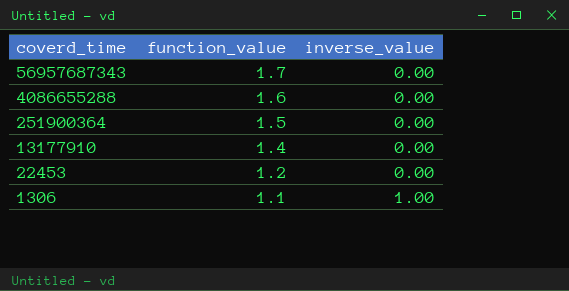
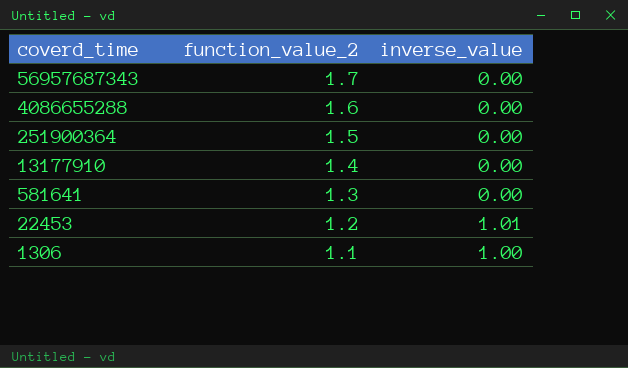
column name: function_value -> function_value_2
row 581641: none -> 1.3 | 0.00
22453 | inverse_value: 0.00 -> 1.01

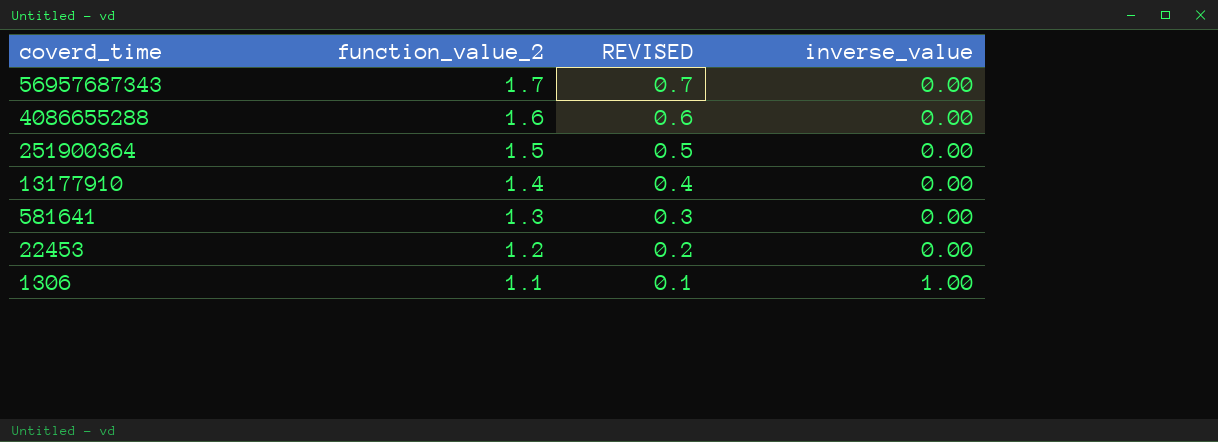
column REVISED | formula: none -> [function_value_2] - 1
22453 | inverse_value: 1.01 -> 0.00

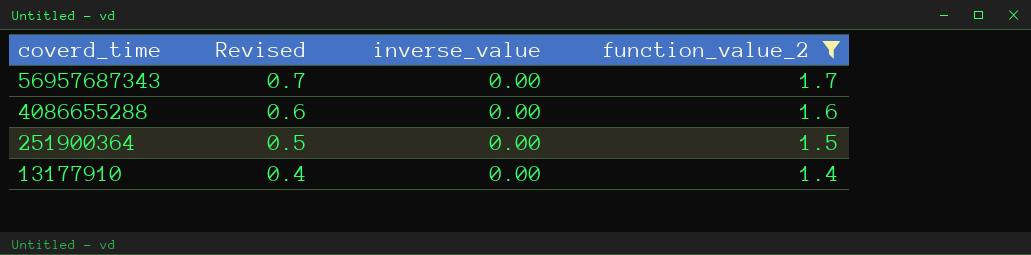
filter: none -> function_value_2 >= 1.4
column name: REVISED -> Revised
column function_value_2 | position: 2 -> 4

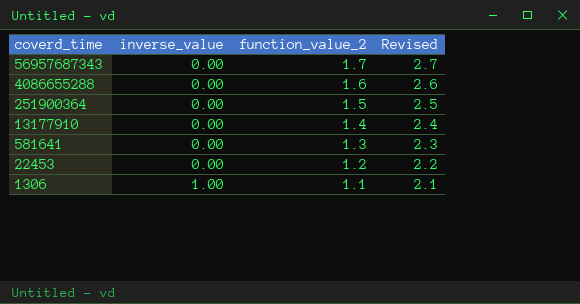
filter: function_value_2 >= 1.4 -> none
column Revised | formula: [function_value_2] - 1 -> [function_value_2] + 1
column Revised | position: 2 -> 4

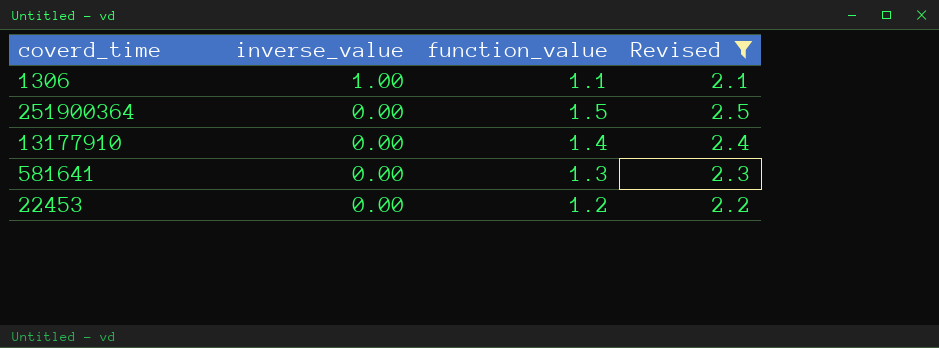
filter: none -> Revised <= 2.5
row order: coverd_time descending -> inverse_value descending
column name: function_value_2 -> function_value

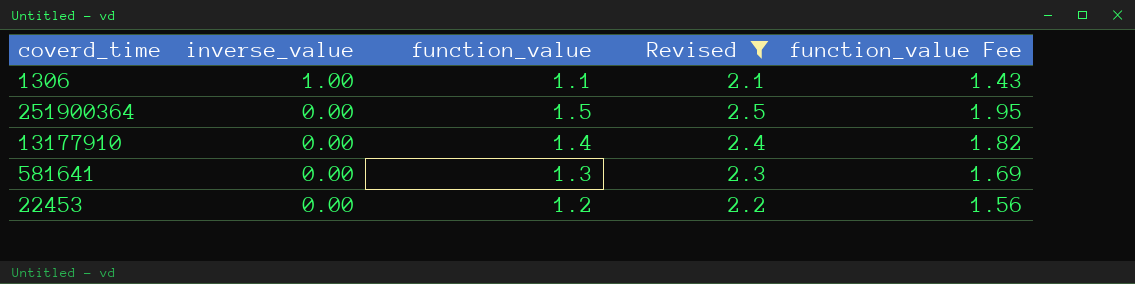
column function_value Fee | formula: none -> [function_value] * 1.3

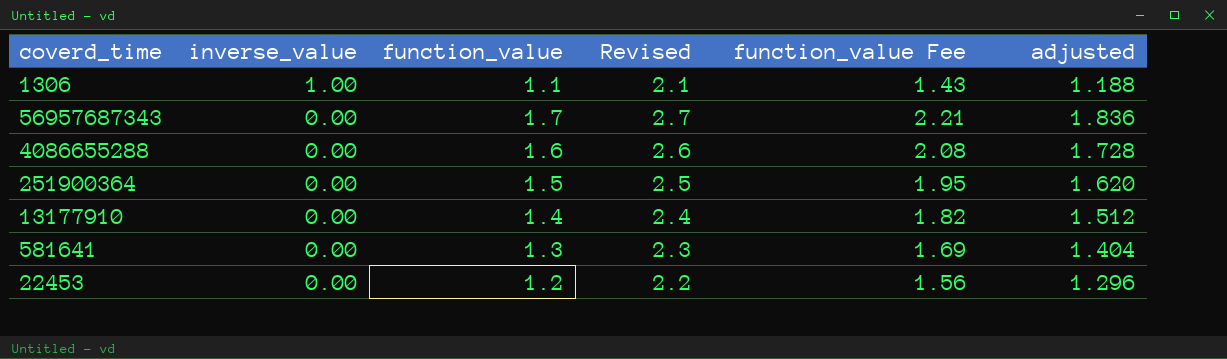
filter: Revised <= 2.5 -> none
column adjusted | formula: none -> [function_value] * 1.08

